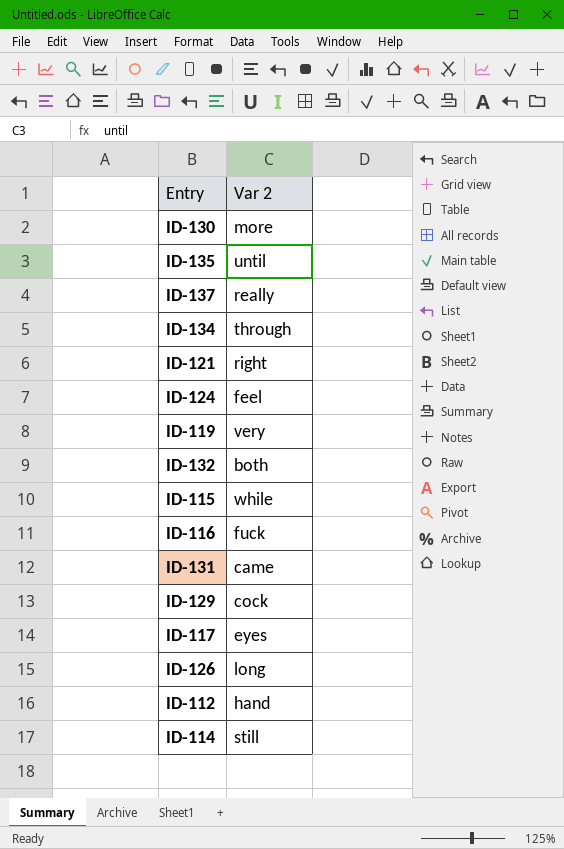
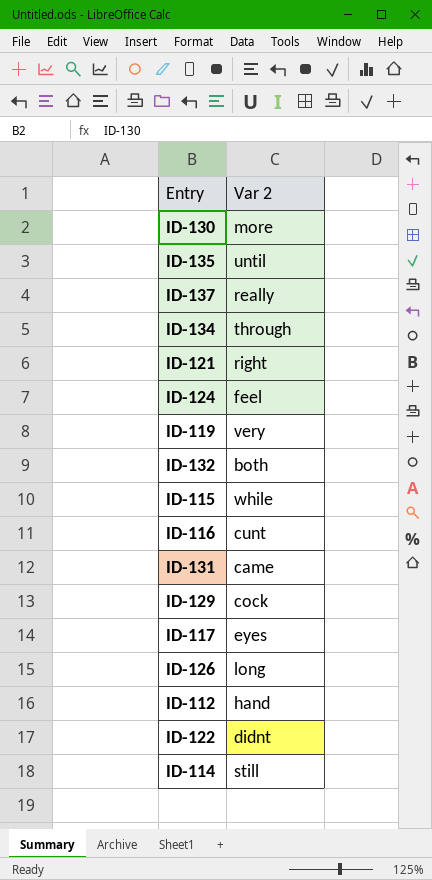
ID-116 | Var 2: fuck -> cunt
row ID-122: none -> didnt

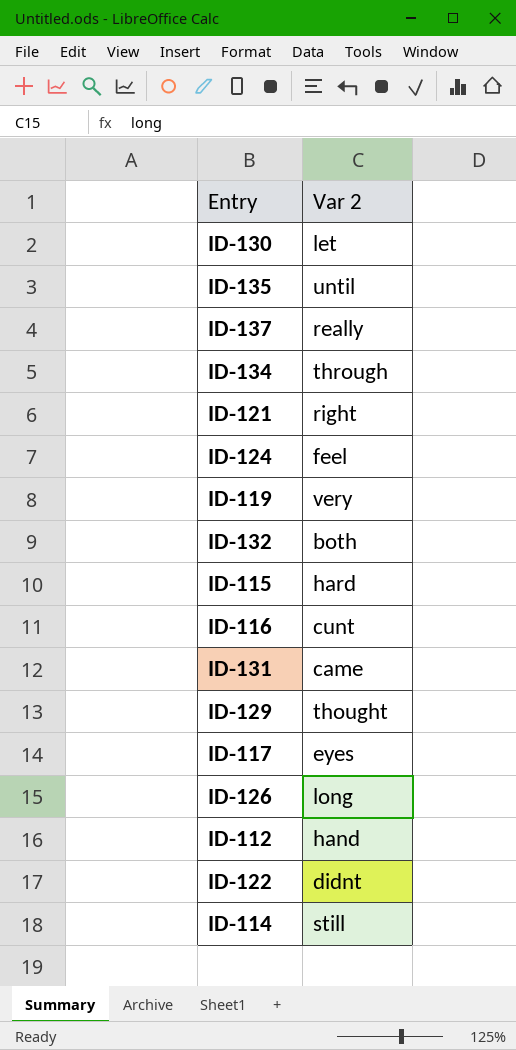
ID-130 | Var 2: more -> let
ID-115 | Var 2: while -> hard
ID-129 | Var 2: cock -> thought

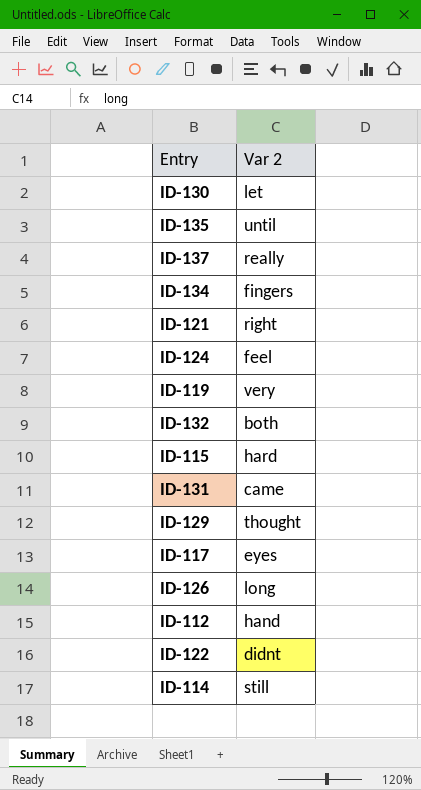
row ID-116: cunt -> none
ID-134 | Var 2: through -> fingers

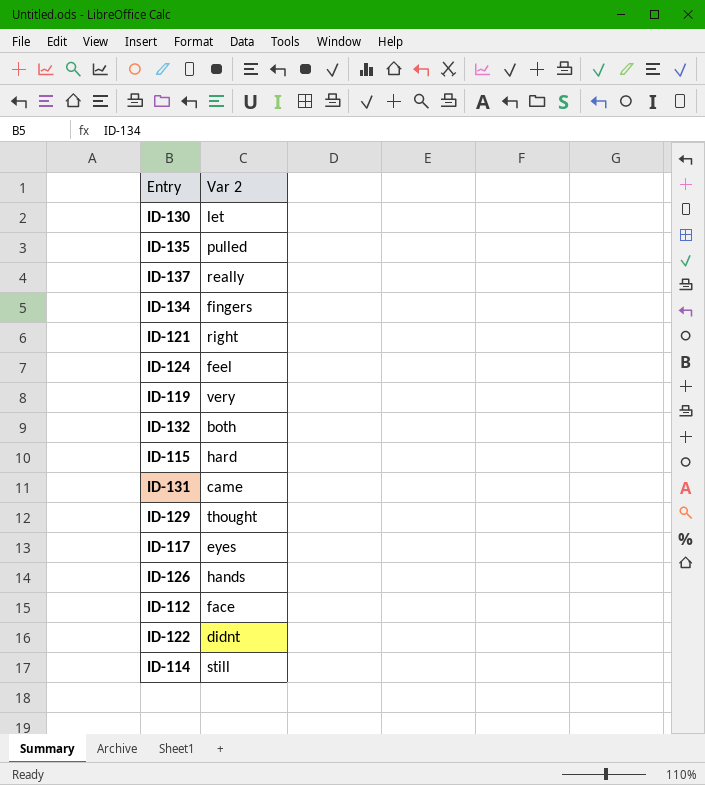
ID-135 | Var 2: until -> pulled
ID-126 | Var 2: long -> hands
ID-112 | Var 2: hand -> face

